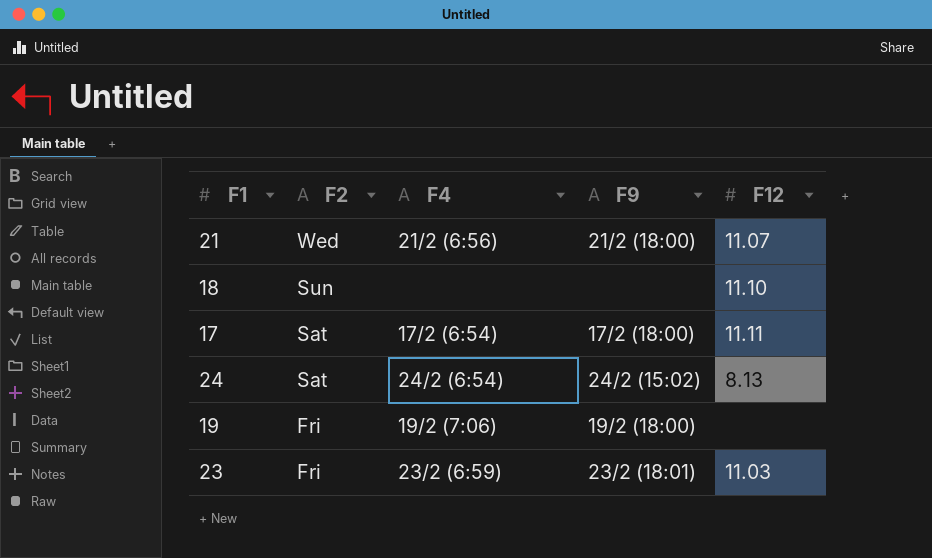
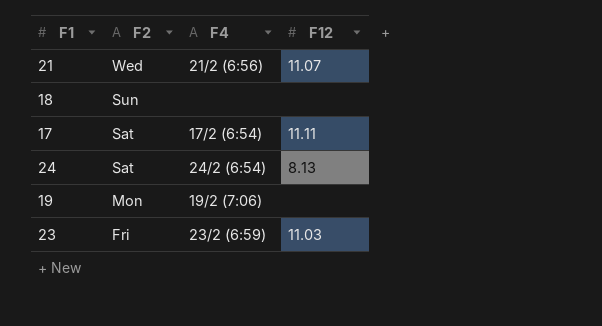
column F9 | position: 4 -> none
18 | F12: 11.10 -> none
19 | F2: Fri -> Mon

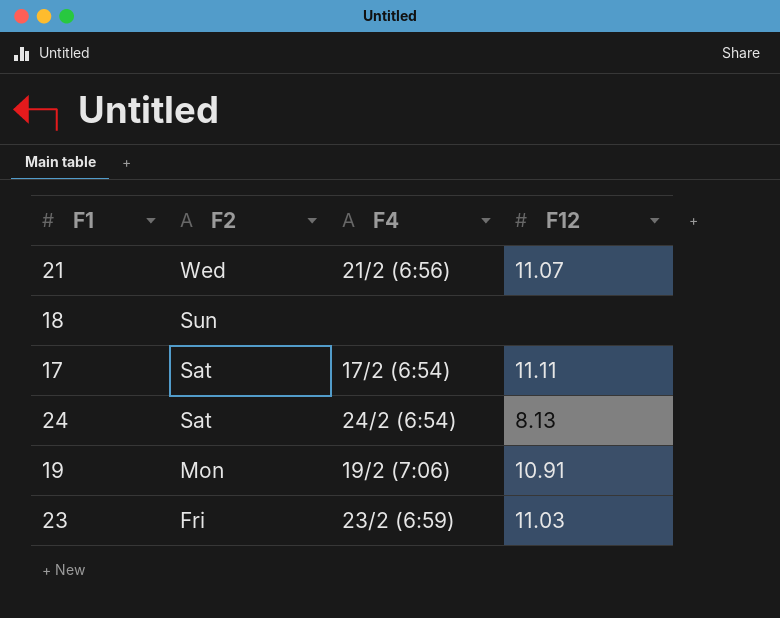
19 | F12: none -> 10.91

